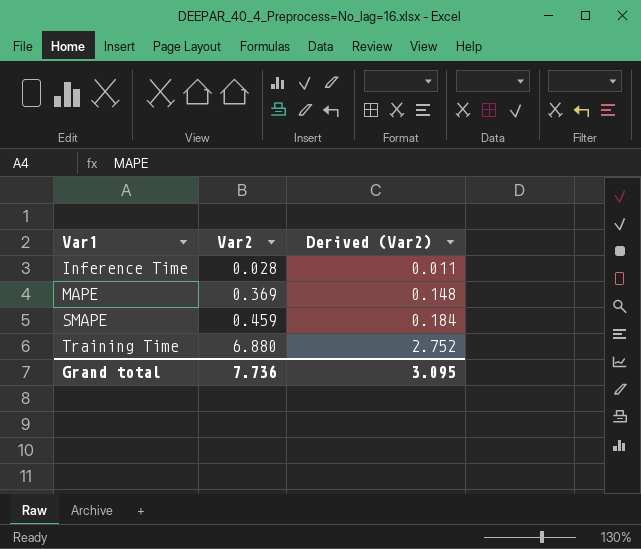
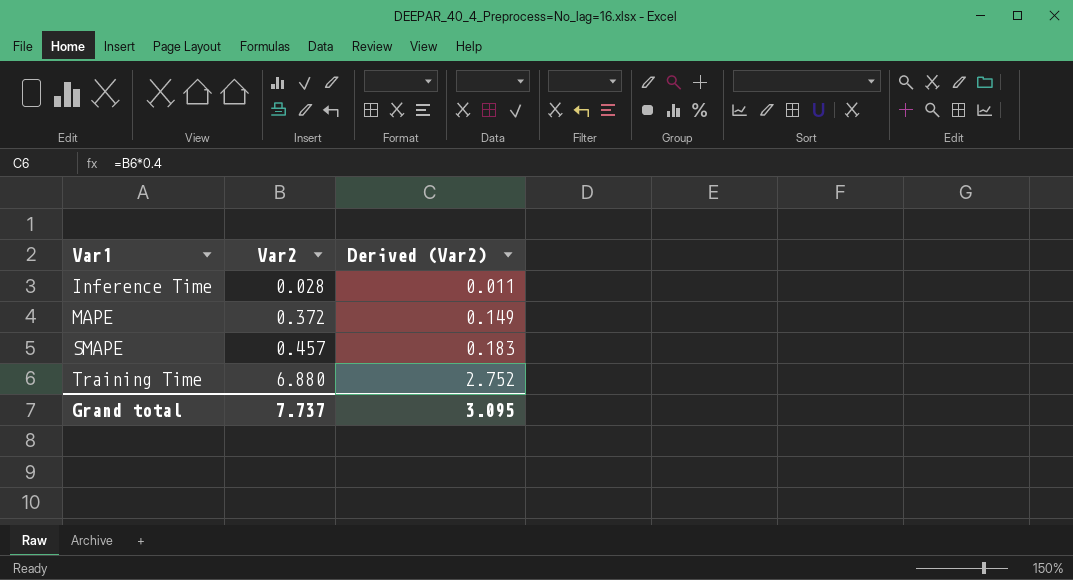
MAPE | Var2: 0.369 -> 0.372
MAPE | Derived (Var2): 0.148 -> 0.149
SMAPE | Var2: 0.459 -> 0.457
SMAPE | Derived (Var2): 0.184 -> 0.183
Grand total | Var2: 7.736 -> 7.737

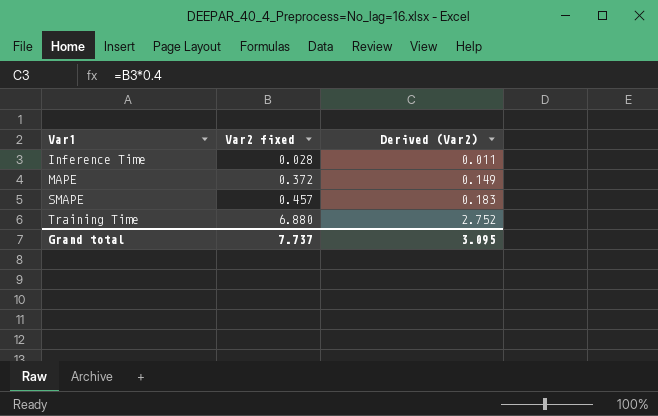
column name: Var2 -> Var2 fixed

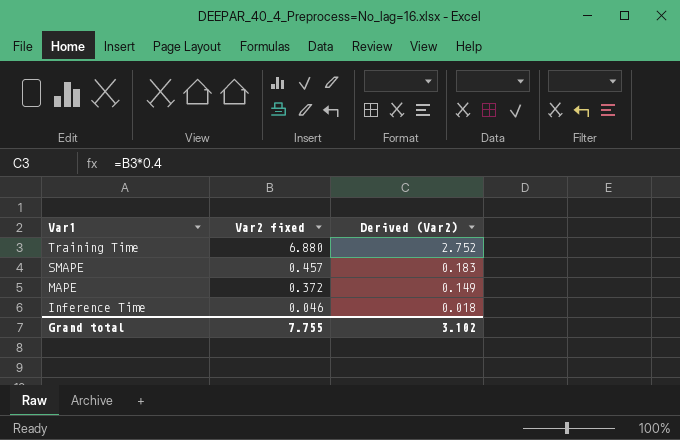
row order: Var1 ascending -> Var1 descending
Inference Time | Var2 fixed: 0.028 -> 0.046
Inference Time | Derived (Var2): 0.011 -> 0.018
Grand total | Var2 fixed: 7.737 -> 7.755
Grand total | Derived (Var2): 3.095 -> 3.102

